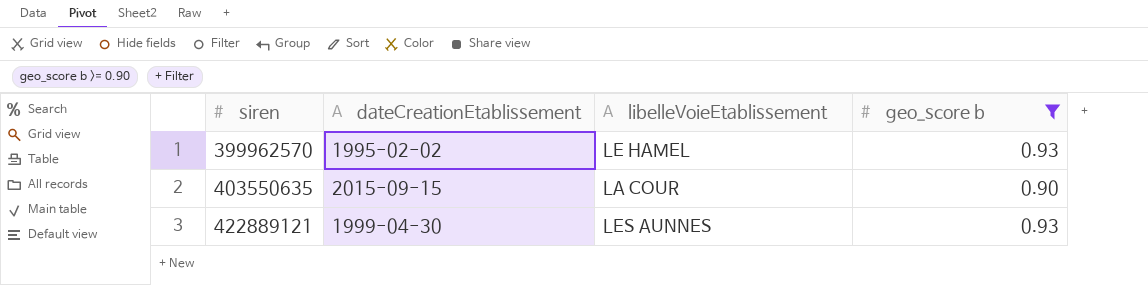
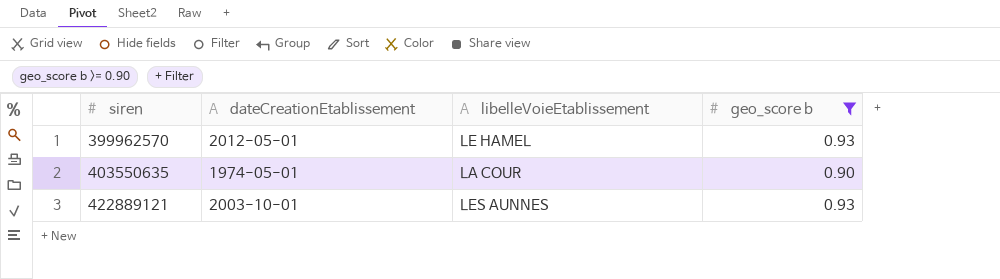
399962570 | dateCreationEtablissement: 1995-02-02 -> 2012-05-01
403550635 | dateCreationEtablissement: 2015-09-15 -> 1974-05-01
422889121 | dateCreationEtablissement: 1999-04-30 -> 2003-10-01

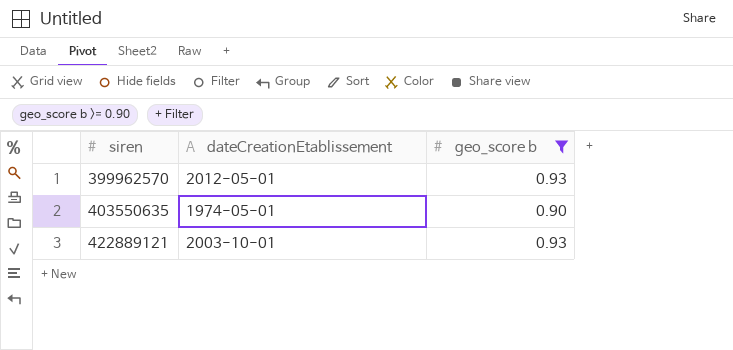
column libelleVoieEtablissement | position: 3 -> none

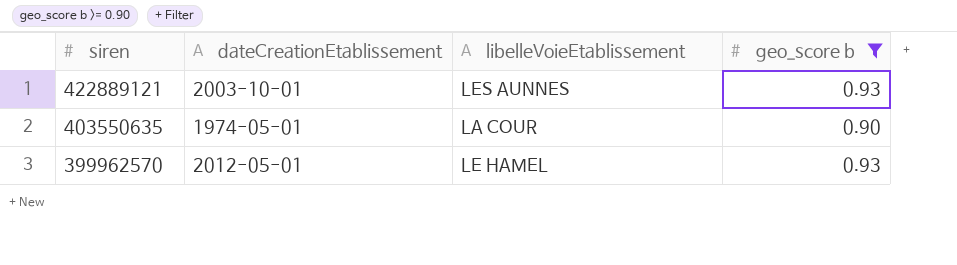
row order: siren ascending -> siren descending
column libelleVoieEtablissement | position: none -> 3

